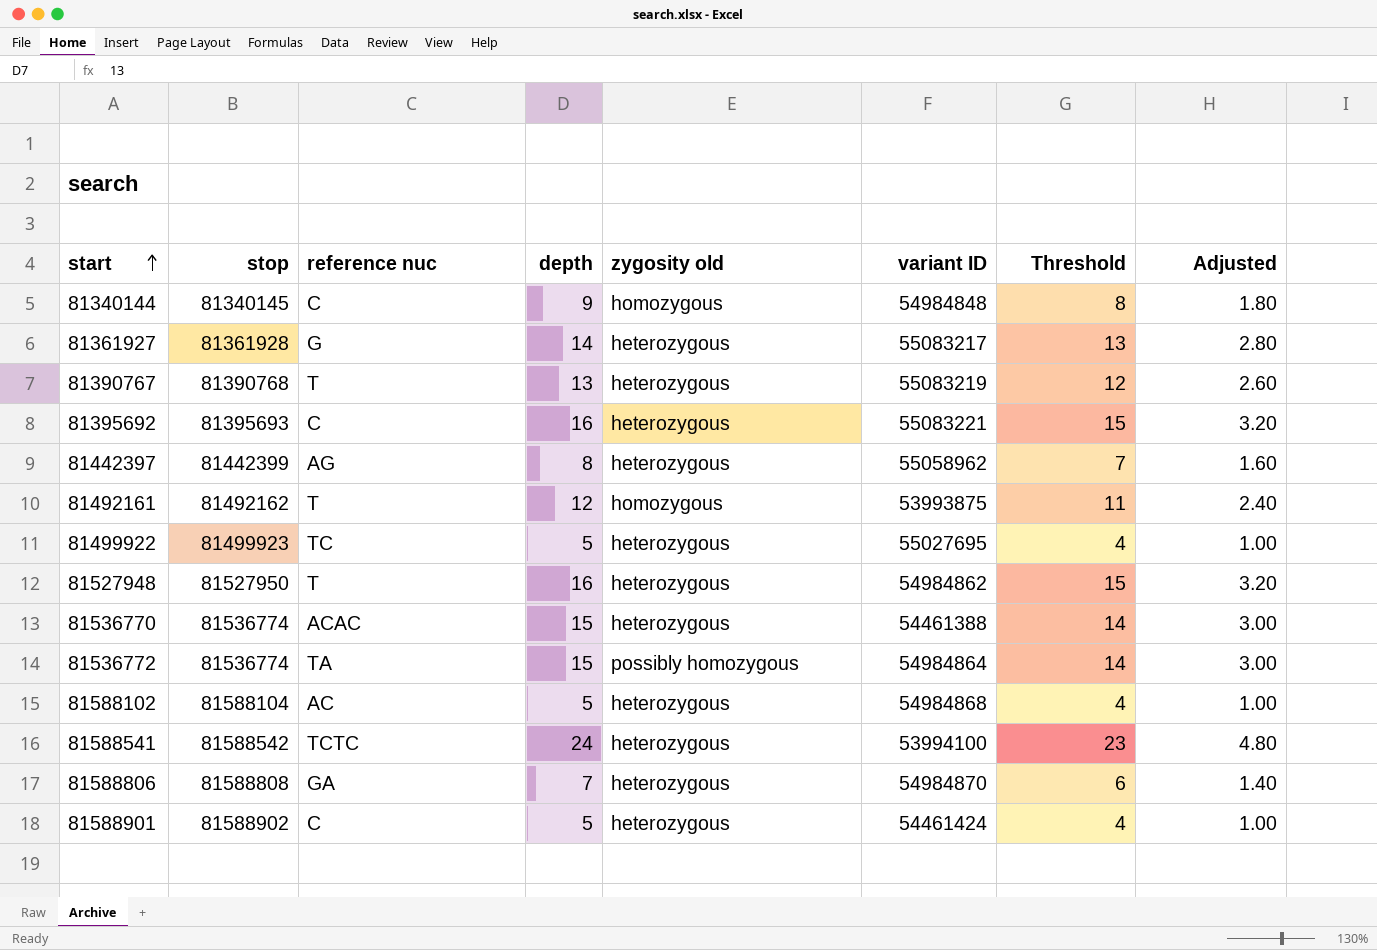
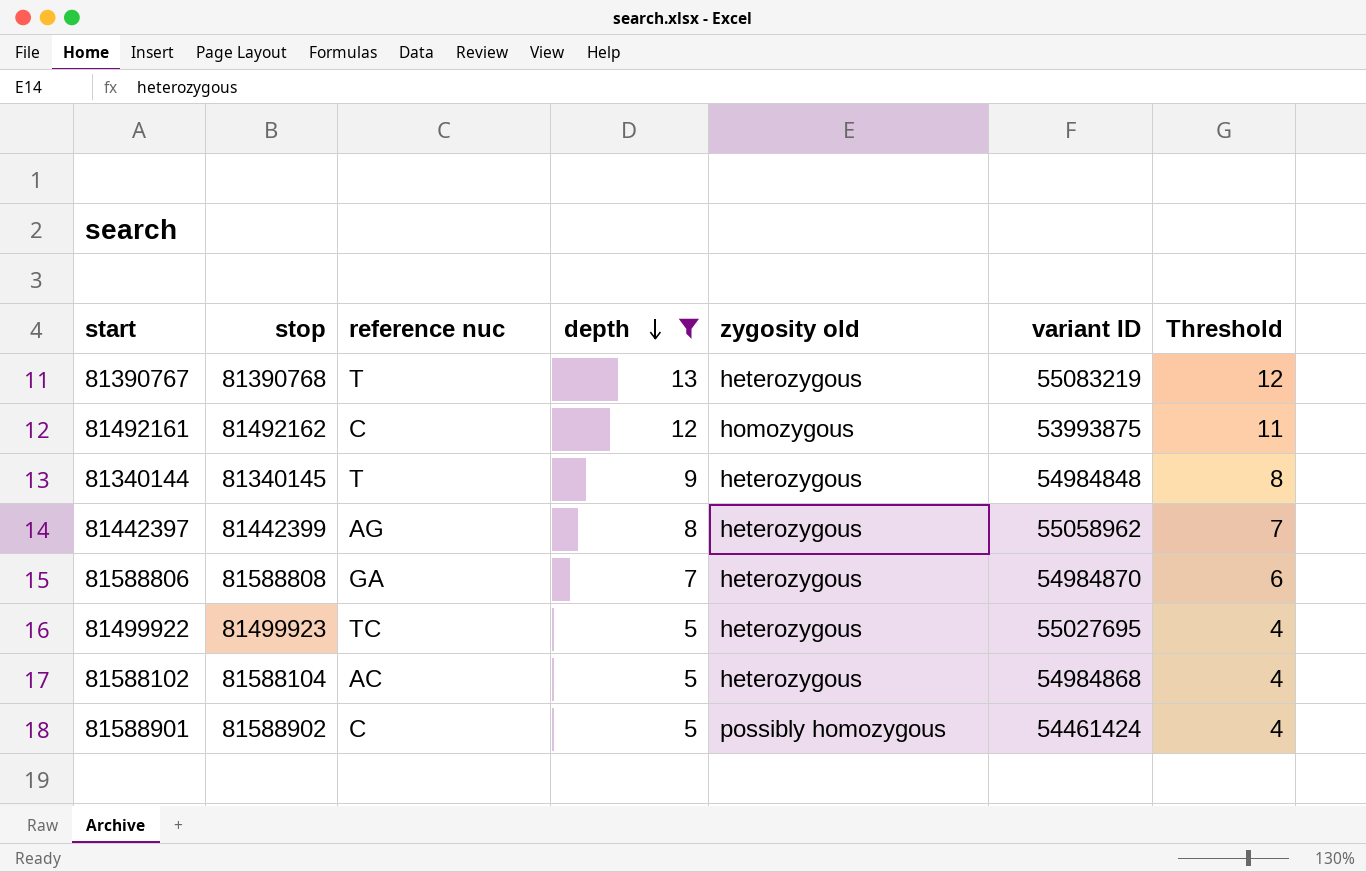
filter: none -> depth <= 13
row order: start ascending -> depth descending
column Adjusted | formula: [depth] * 0.2 -> none
81492161 | reference nuc: T -> C
81340144 | reference nuc: C -> T
81340144 | zygosity old: homozygous -> heterozygous
81588901 | zygosity old: heterozygous -> possibly homozygous

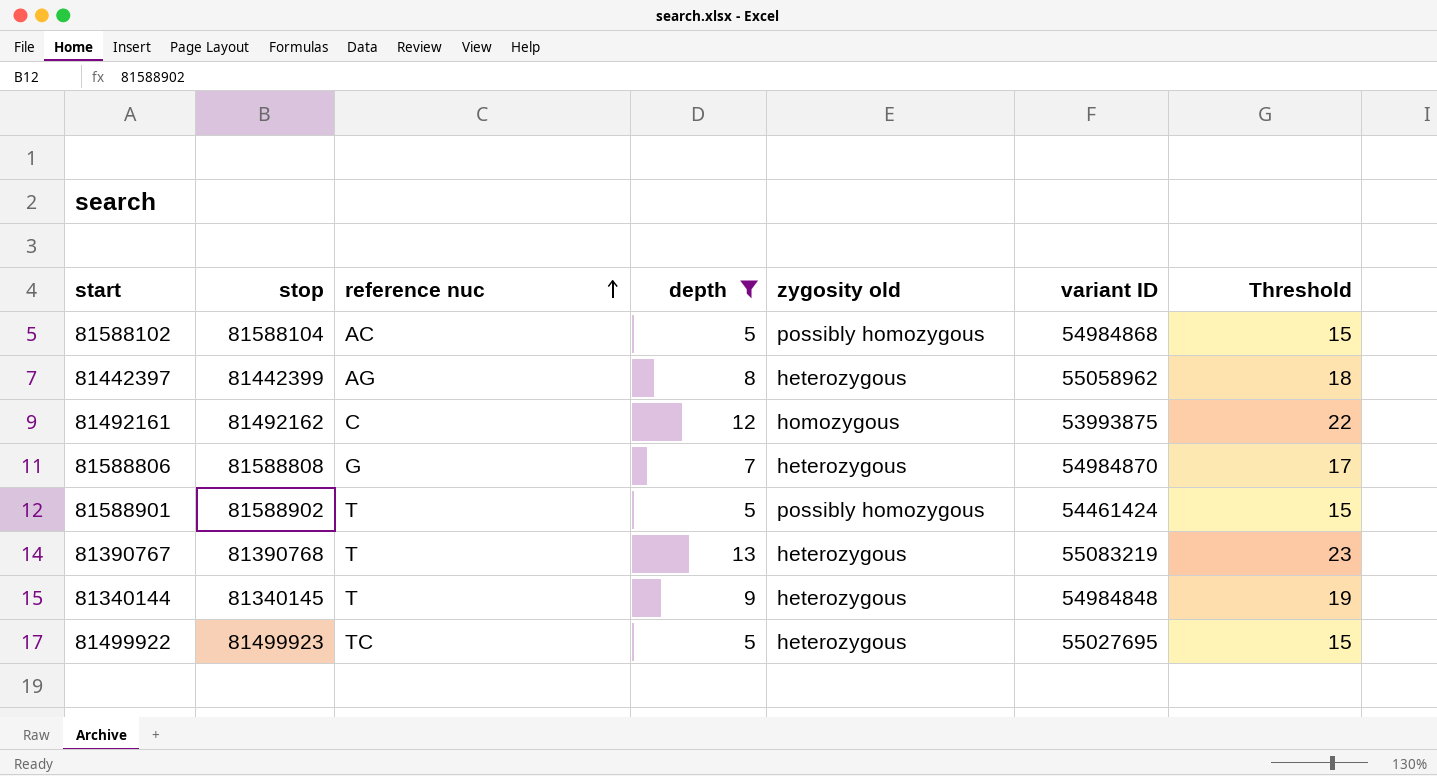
row order: depth descending -> reference nuc ascending
column Threshold | formula: [depth] - 1 -> [depth] + 10
81588102 | zygosity old: heterozygous -> possibly homozygous
81588806 | reference nuc: GA -> G
81588901 | reference nuc: C -> T

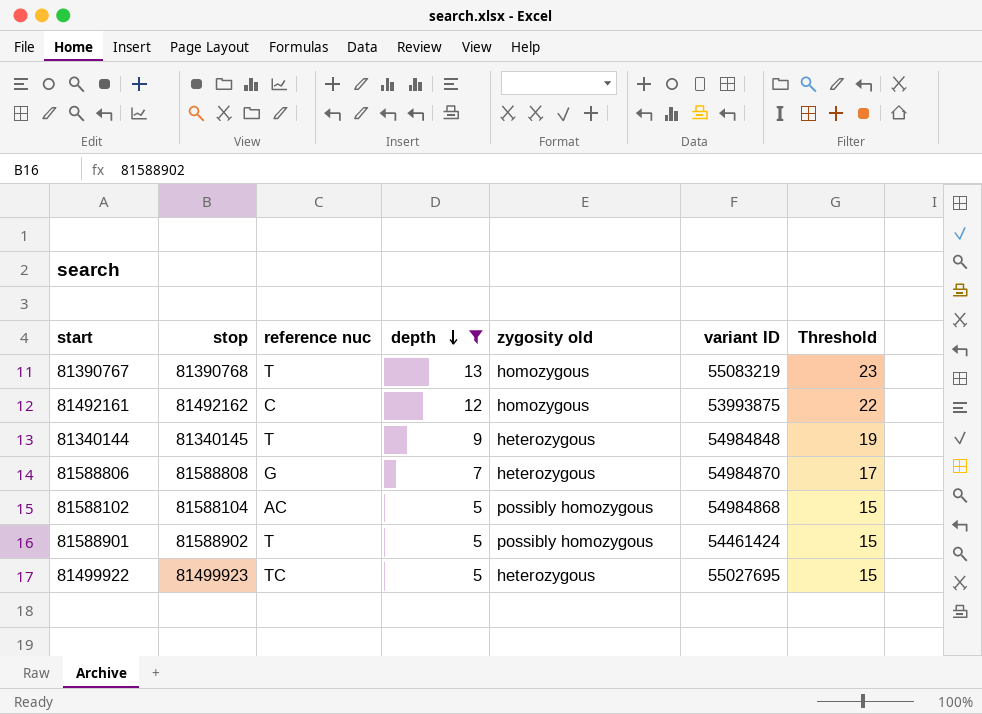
row order: reference nuc ascending -> depth descending
row 81442397: 81442399 | AG | 8 | heterozygous | 55058962 | 18 -> none
81390767 | zygosity old: heterozygous -> homozygous

